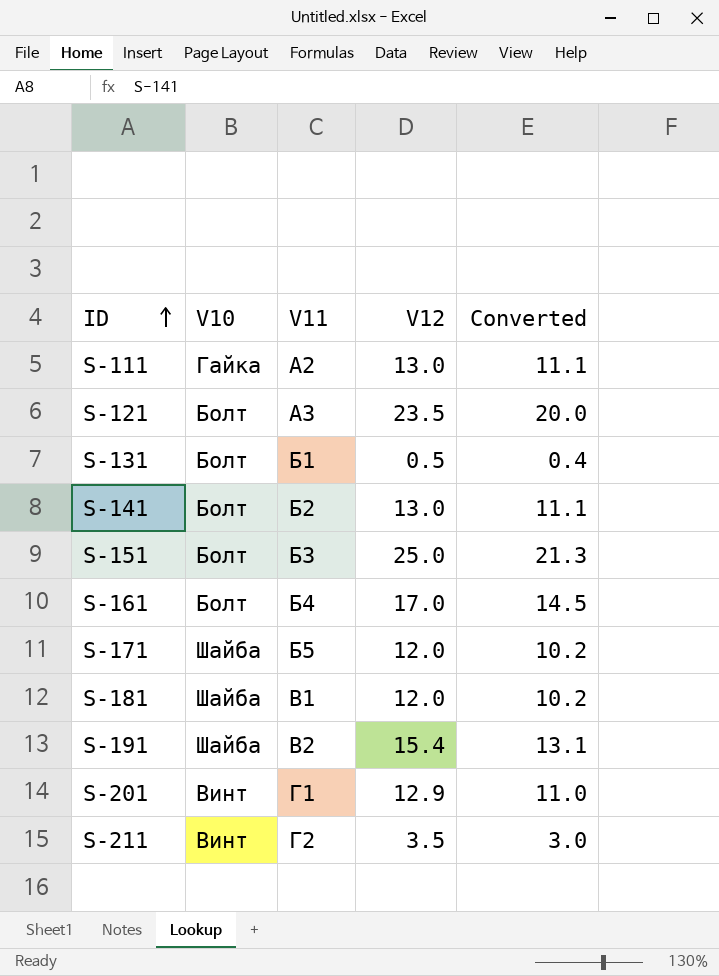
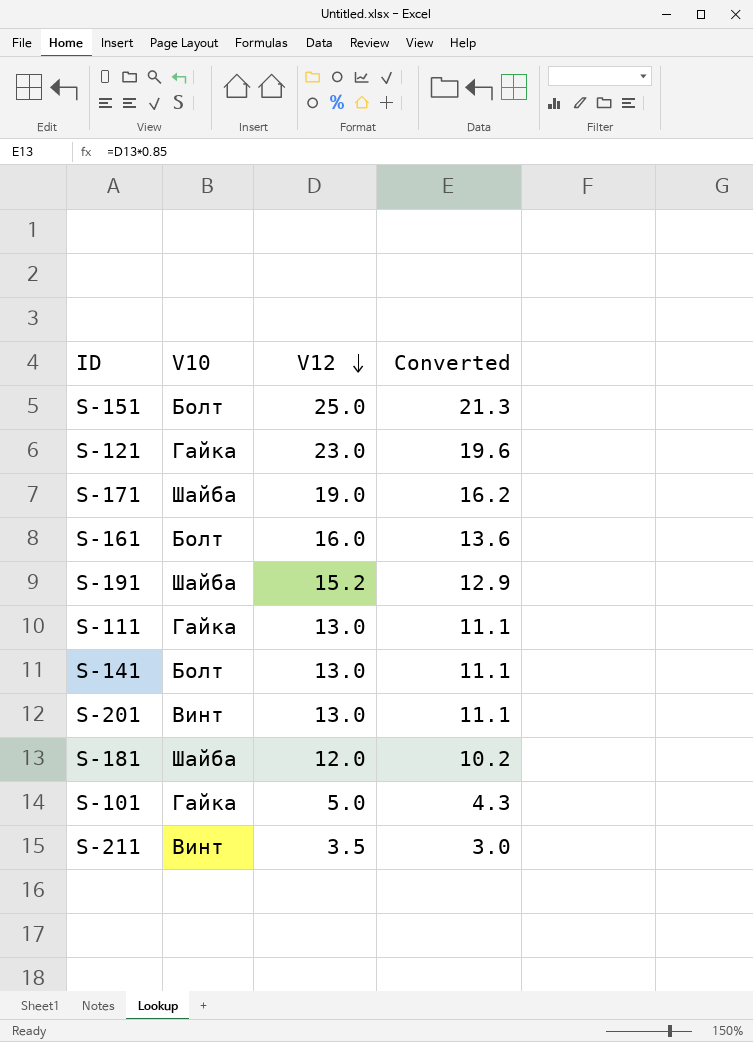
row order: ID ascending -> V12 descending
column V11 | position: 3 -> none
row S-131: Болт | Б1 | 0.5 | 0.4 -> none
S-121 | V10: Болт -> Гайка
S-121 | V12: 23.5 -> 23.0
S-121 | Converted: 20.0 -> 19.6
S-171 | V12: 12.0 -> 19.0
S-171 | Converted: 10.2 -> 16.2
S-161 | V12: 17.0 -> 16.0
S-161 | Converted: 14.5 -> 13.6
S-191 | V12: 15.4 -> 15.2
S-191 | Converted: 13.1 -> 12.9
S-201 | V12: 12.9 -> 13.0
S-201 | Converted: 11.0 -> 11.1
row S-101: none -> Гайка | 5.0 | 4.3

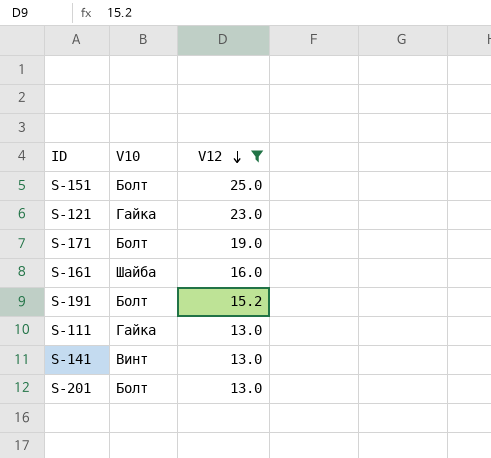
filter: none -> V12 >= 13.0
column Converted | formula: [V12] * 0.85 -> none
S-171 | V10: Шайба -> Болт
S-161 | V10: Болт -> Шайба
S-191 | V10: Шайба -> Болт
S-141 | V10: Болт -> Винт
S-201 | V10: Винт -> Болт

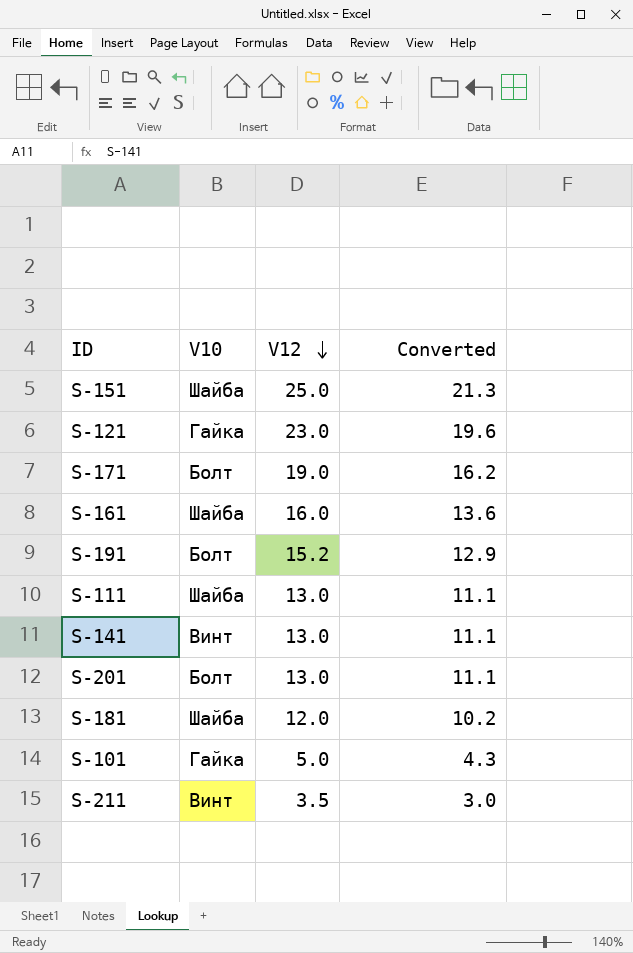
filter: V12 >= 13.0 -> none
column Converted | formula: none -> [V12] * 0.85
S-151 | V10: Болт -> Шайба
S-111 | V10: Гайка -> Шайба

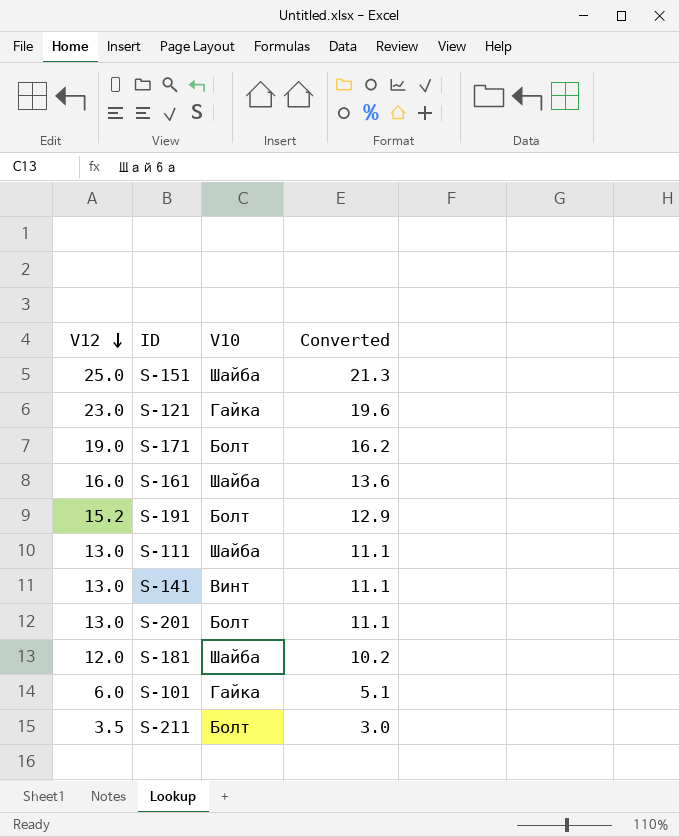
column V12 | position: 3 -> 1
S-101 | V12: 5.0 -> 6.0
S-101 | Converted: 4.3 -> 5.1
S-211 | V10: Винт -> Болт

